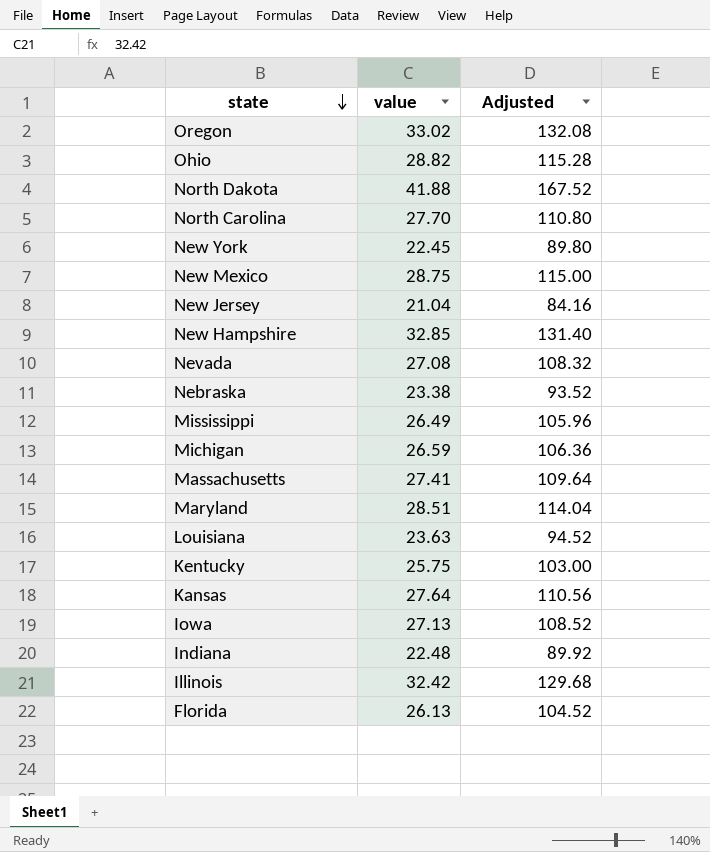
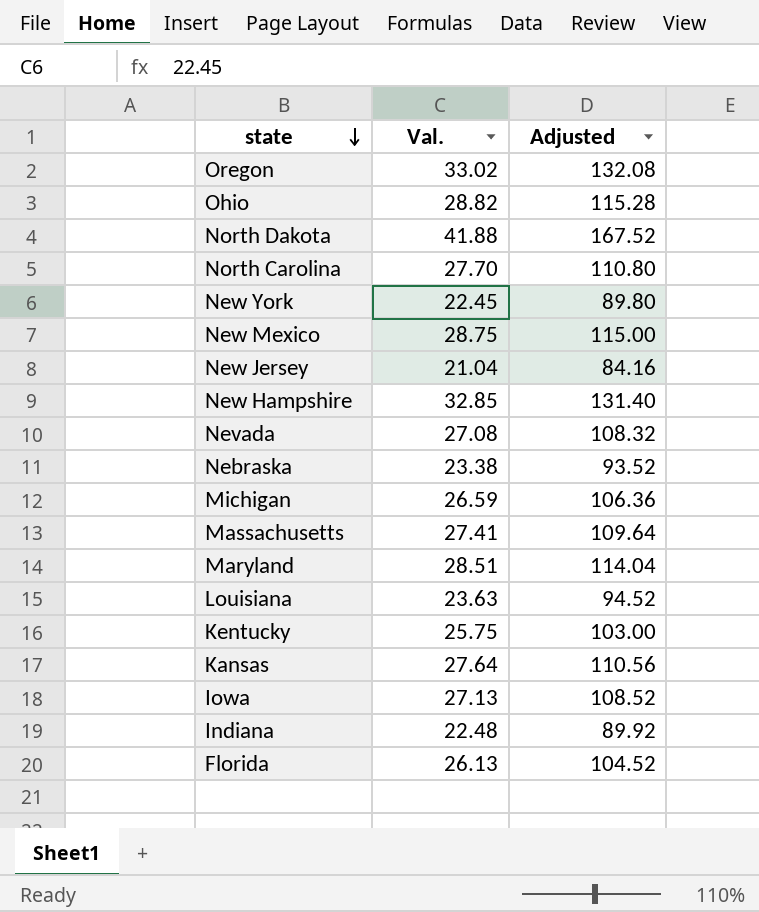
column name: value -> Val.
row Mississippi: 26.49 | 105.96 -> none
row Illinois: 32.42 | 129.68 -> none

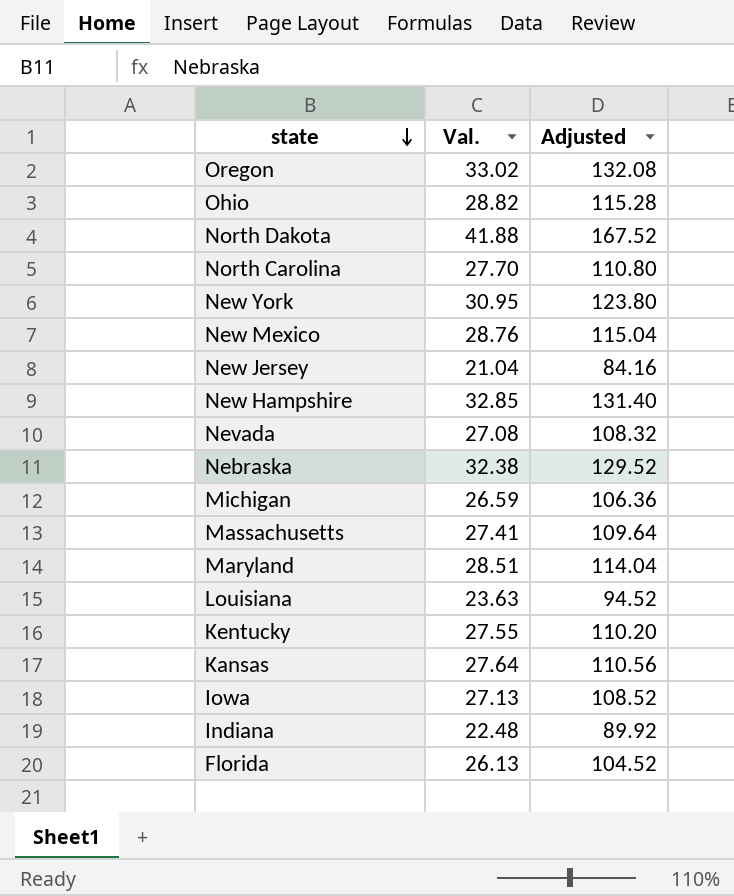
New York | Val.: 22.45 -> 30.95
New York | Adjusted: 89.80 -> 123.80
New Mexico | Val.: 28.75 -> 28.76
New Mexico | Adjusted: 115.00 -> 115.04
Nebraska | Val.: 23.38 -> 32.38
Nebraska | Adjusted: 93.52 -> 129.52
Kentucky | Val.: 25.75 -> 27.55
Kentucky | Adjusted: 103.00 -> 110.20

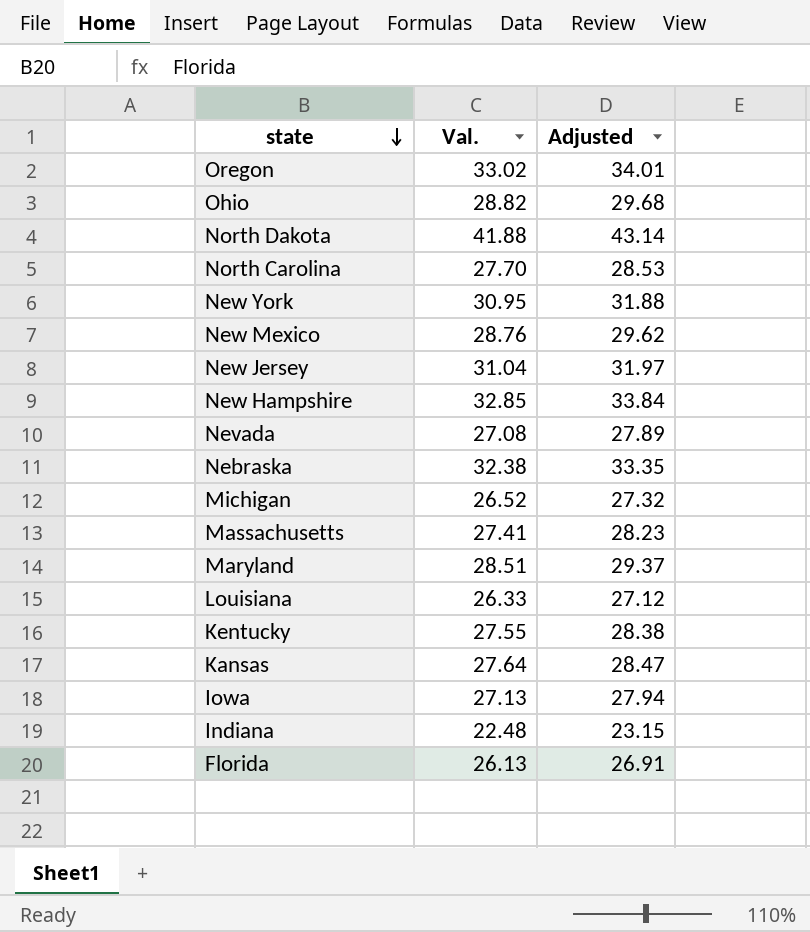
column Adjusted | formula: [Val.] * 4 -> [Val.] * 1.03
New Jersey | Val.: 21.04 -> 31.04
Michigan | Val.: 26.59 -> 26.52
Louisiana | Val.: 23.63 -> 26.33

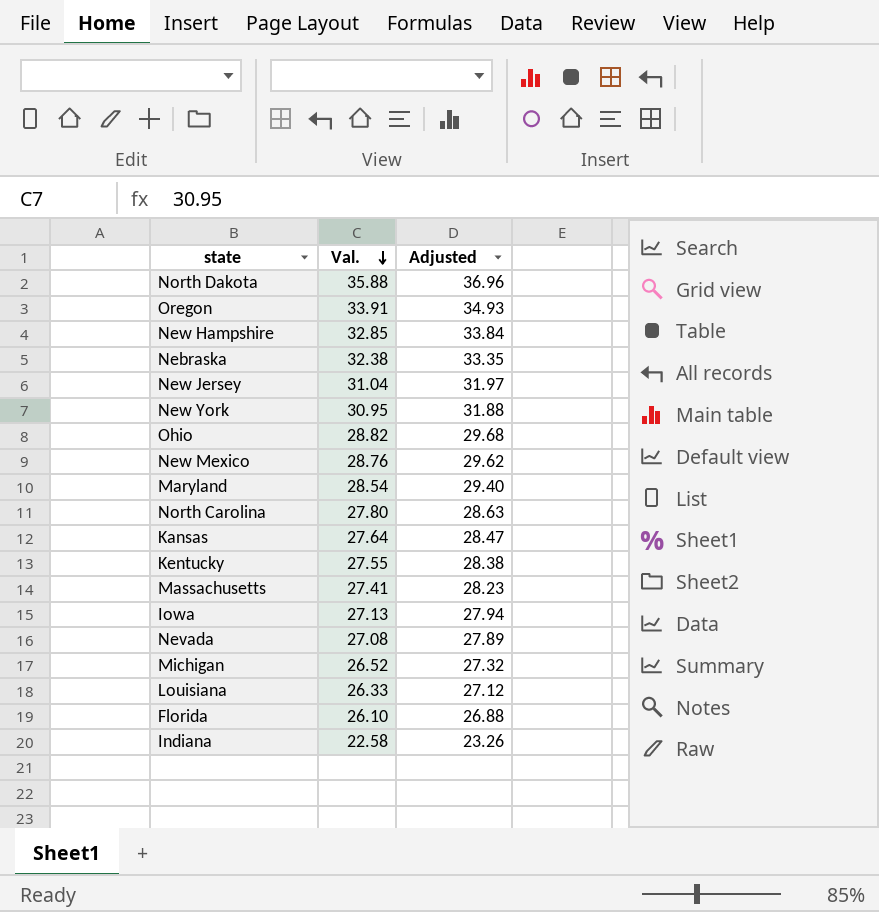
row order: state descending -> Val. descending
North Dakota | Val.: 41.88 -> 35.88
North Dakota | Adjusted: 43.14 -> 36.96
Oregon | Val.: 33.02 -> 33.91
Oregon | Adjusted: 34.01 -> 34.93
Maryland | Val.: 28.51 -> 28.54
Maryland | Adjusted: 29.37 -> 29.40
North Carolina | Val.: 27.70 -> 27.80
North Carolina | Adjusted: 28.53 -> 28.63
Florida | Val.: 26.13 -> 26.10
Florida | Adjusted: 26.91 -> 26.88
Indiana | Val.: 22.48 -> 22.58
Indiana | Adjusted: 23.15 -> 23.26

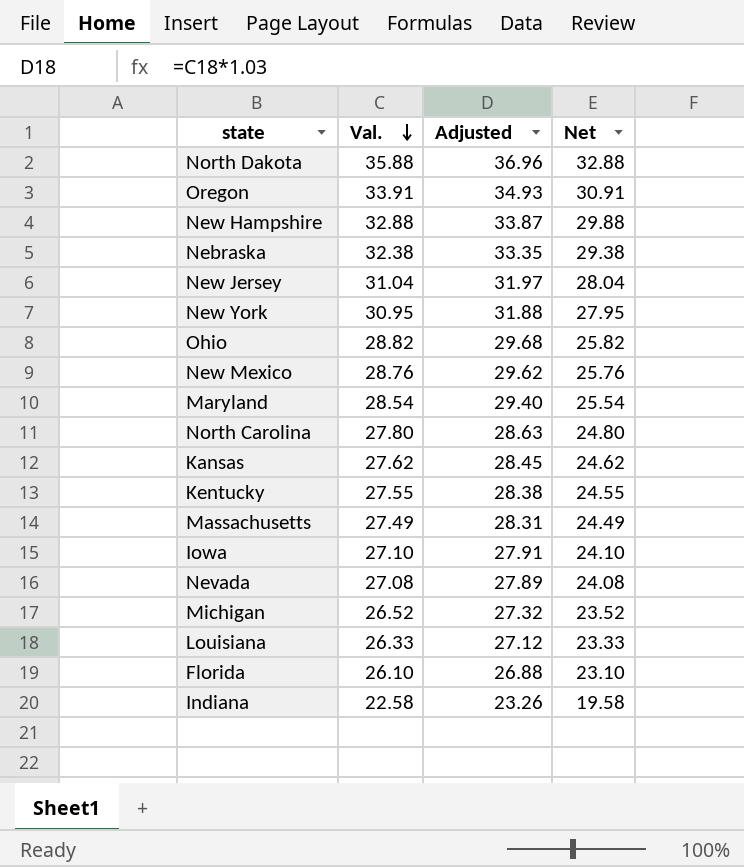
column Net | formula: none -> [Val.] - 3
New Hampshire | Val.: 32.85 -> 32.88
New Hampshire | Adjusted: 33.84 -> 33.87
Kansas | Val.: 27.64 -> 27.62
Kansas | Adjusted: 28.47 -> 28.45
Massachusetts | Val.: 27.41 -> 27.49
Massachusetts | Adjusted: 28.23 -> 28.31
Iowa | Val.: 27.13 -> 27.10
Iowa | Adjusted: 27.94 -> 27.91

